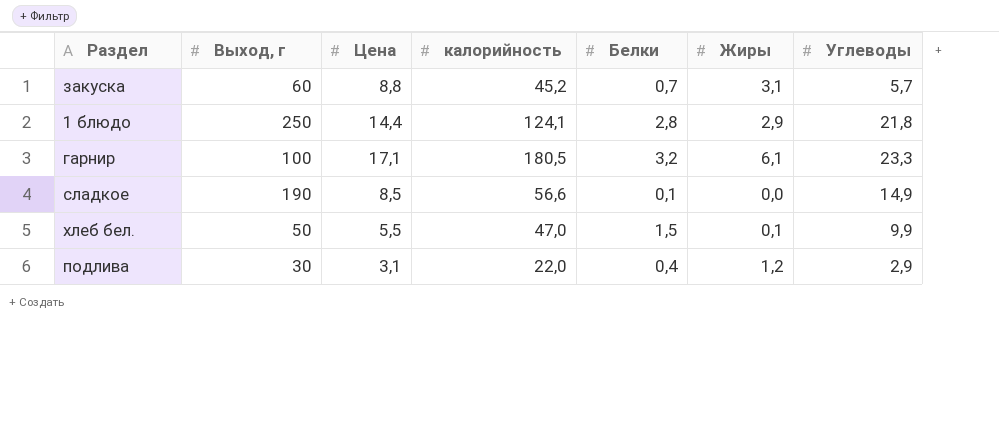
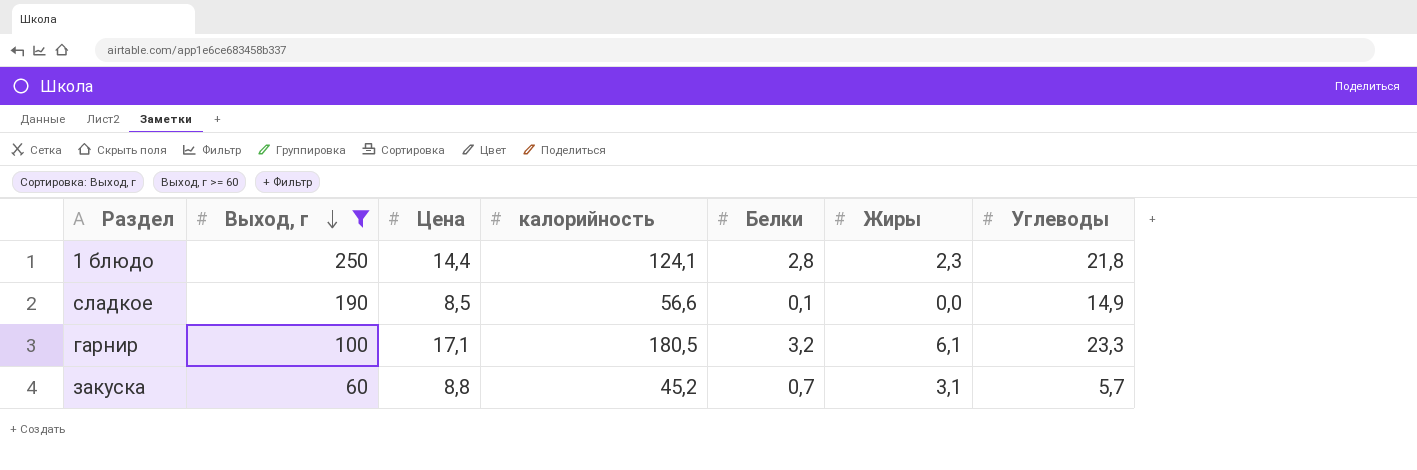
filter: none -> Выход, г >= 60
row order: none -> Выход, г descending
1 блюдо | Жиры: 2,9 -> 2,3

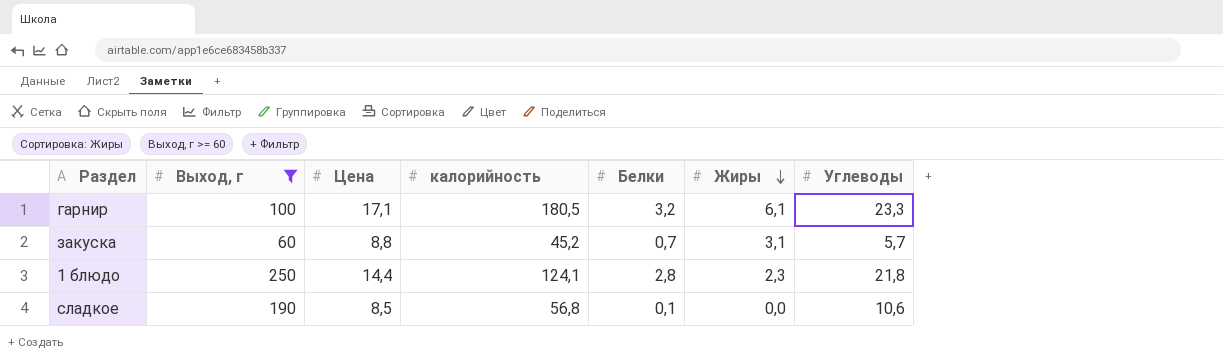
row order: Выход, г descending -> Жиры descending
сладкое | калорийность: 56,6 -> 56,8
сладкое | Углеводы: 14,9 -> 10,6

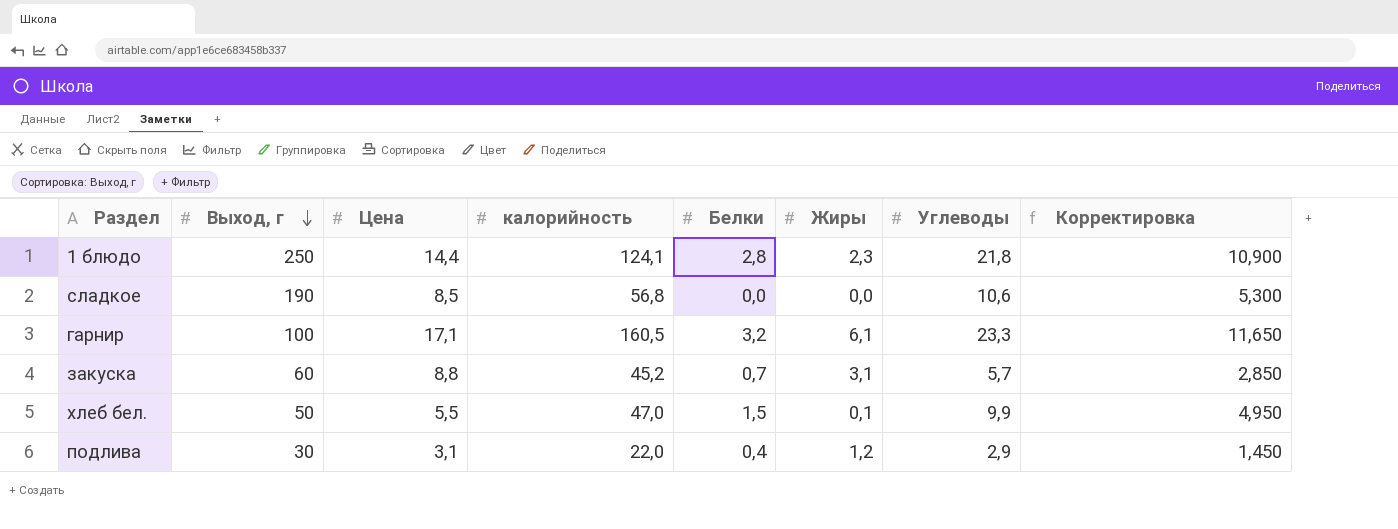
filter: Выход, г >= 60 -> none
row order: Жиры descending -> Выход, г descending
column Корректировка | formula: none -> [Углеводы] * 0,5
сладкое | Белки: 0,1 -> 0,0
гарнир | калорийность: 180,5 -> 160,5

